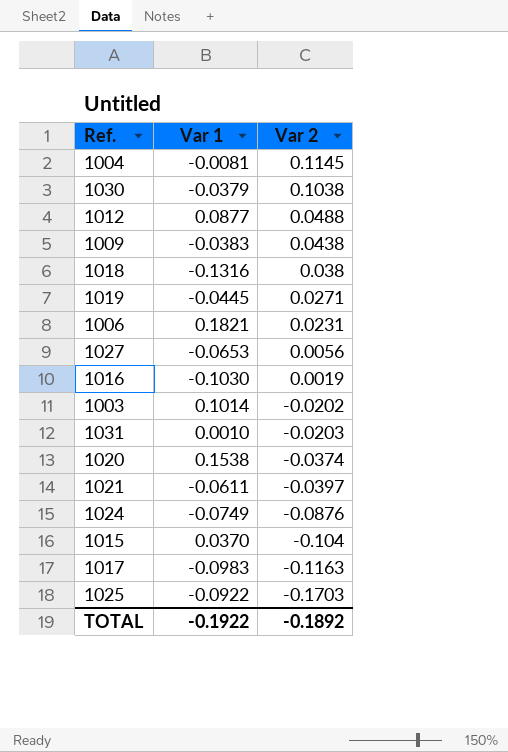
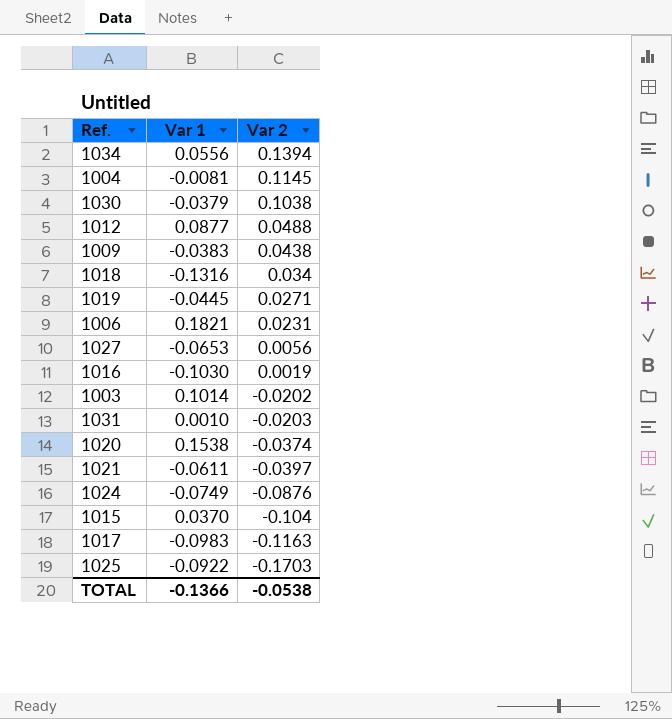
row 1034: none -> 0.0556 | 0.1394
1018 | Var 2: 0.038 -> 0.034
TOTAL | Var 1: -0.1922 -> -0.1366
TOTAL | Var 2: -0.1892 -> -0.0538

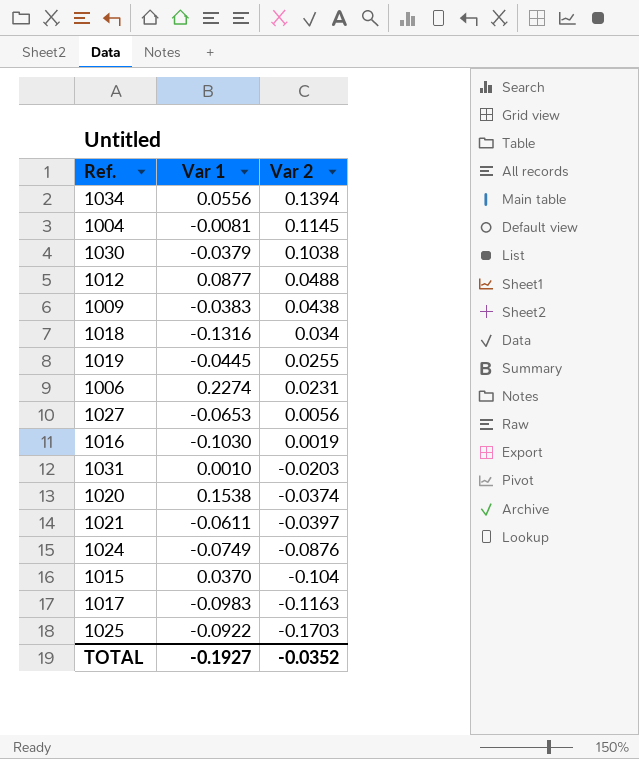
row 1003: 0.1014 | -0.0202 -> none
1019 | Var 2: 0.0271 -> 0.0255
1006 | Var 1: 0.1821 -> 0.2274
TOTAL | Var 1: -0.1366 -> -0.1927
TOTAL | Var 2: -0.0538 -> -0.0352

